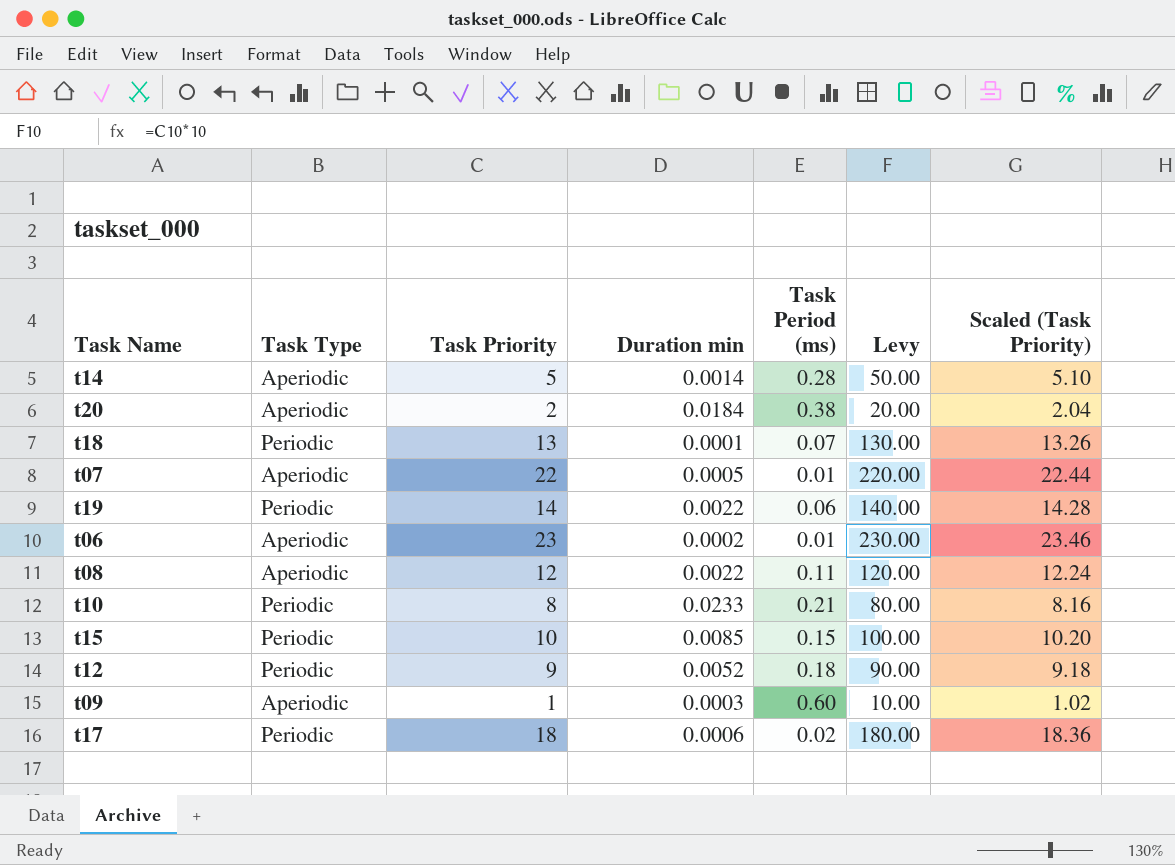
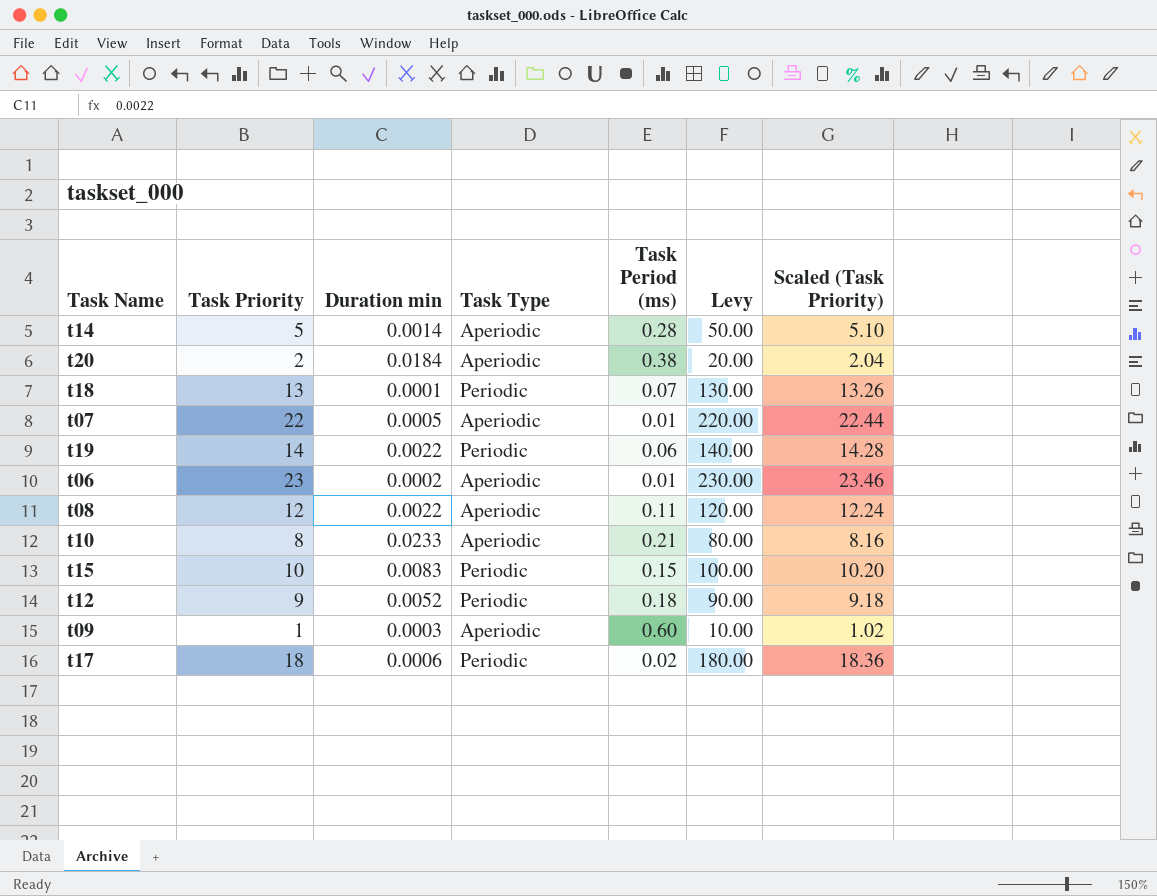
column Task Type | position: 2 -> 4
t10 | Task Type: Periodic -> Aperiodic
t15 | Duration min: 0.0085 -> 0.0083

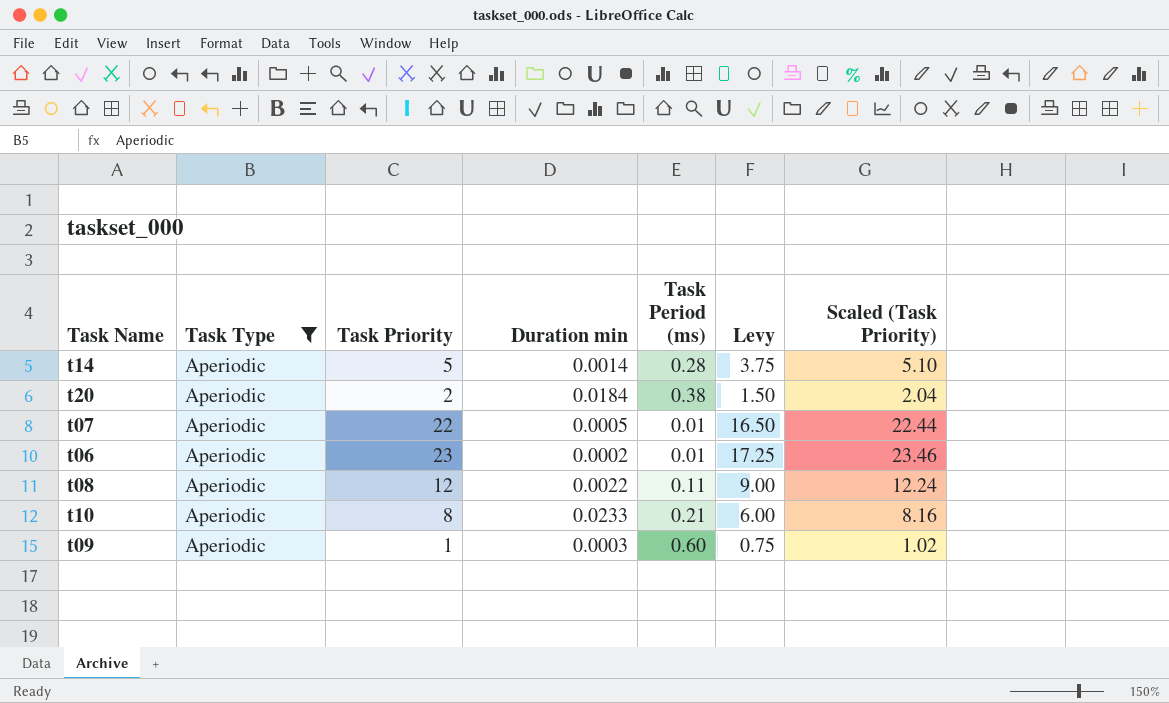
filter: none -> Task Type = Aperiodic
column Task Type | position: 4 -> 2
column Levy | formula: [Task Priority] * 10 -> [Task Priority] * 0.75

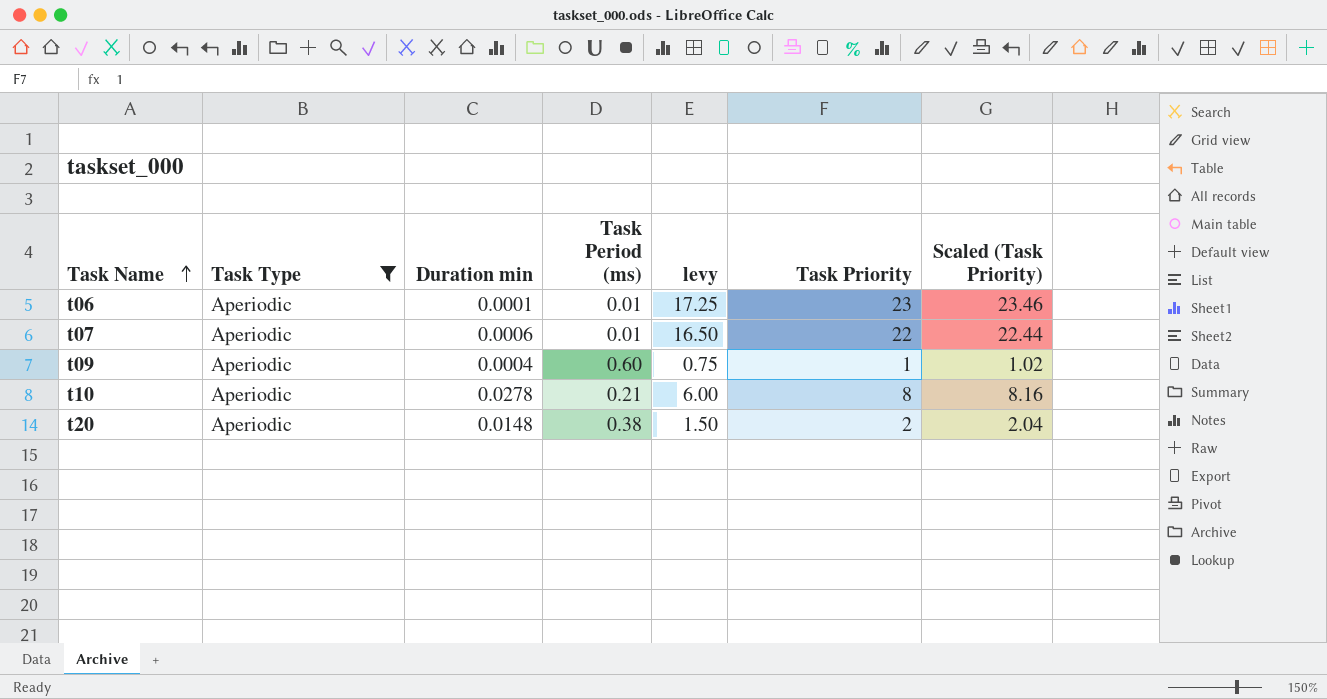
row order: none -> Task Name ascending
column name: Levy -> levy
column Task Priority | position: 3 -> 6
row t14: Aperiodic | 5 | 0.0014 | 0.28 | 3.75 | 5.10 -> none
row t08: Aperiodic | 12 | 0.0022 | 0.11 | 9.00 | 12.24 -> none
t06 | Duration min: 0.0002 -> 0.0001
t07 | Duration min: 0.0005 -> 0.0006
t09 | Duration min: 0.0003 -> 0.0004
t10 | Duration min: 0.0233 -> 0.0278
t20 | Duration min: 0.0184 -> 0.0148

